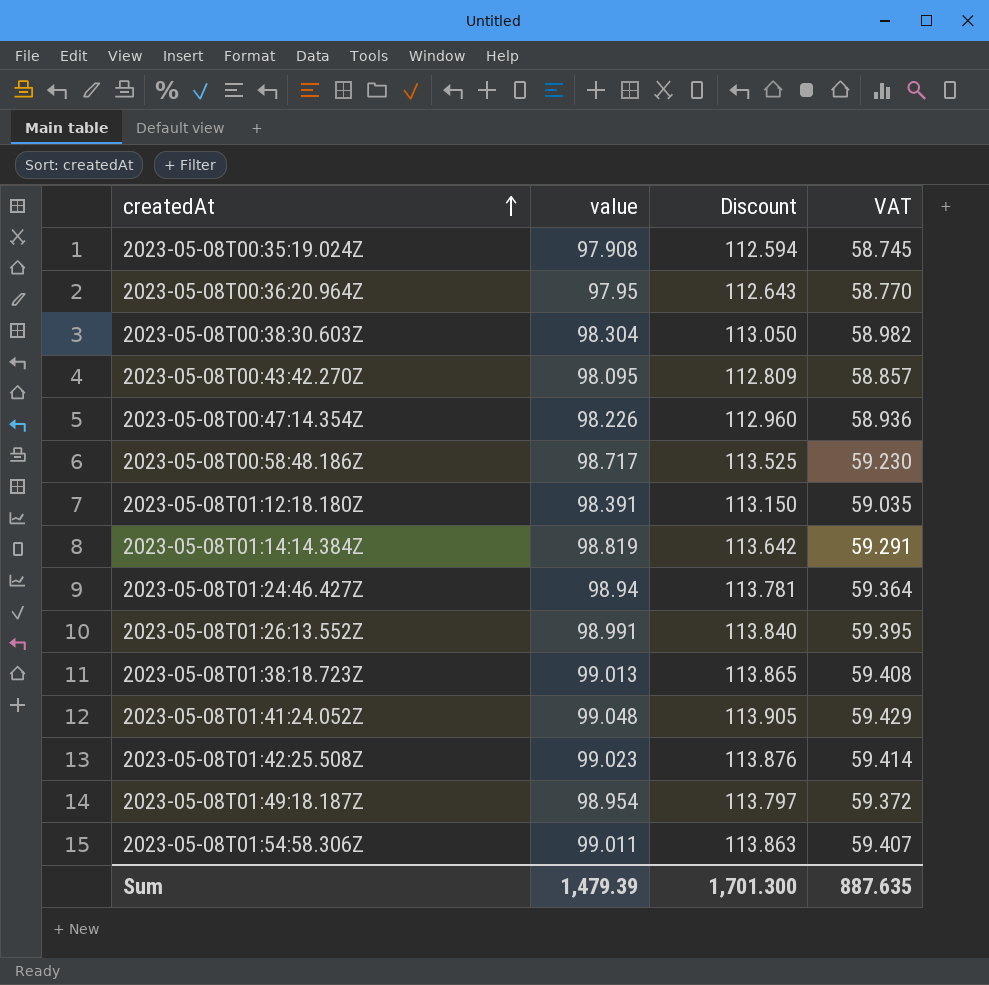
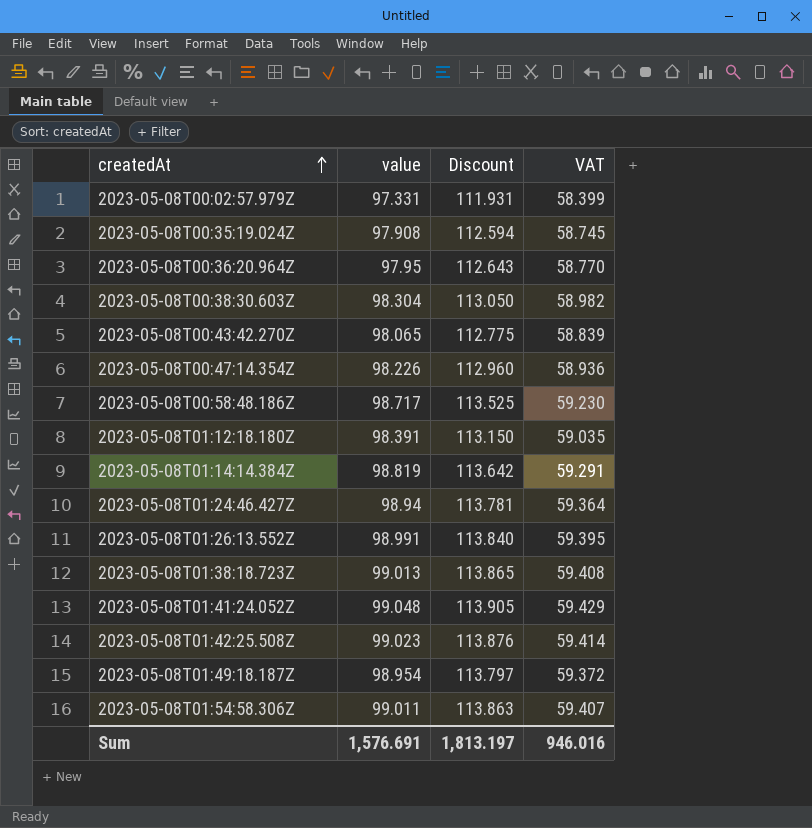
row 2023-05-08T00:02:57.979Z: none -> 97.331 | 111.931 | 58.399
2023-05-08T00:43:42.270Z | value: 98.095 -> 98.065
2023-05-08T00:43:42.270Z | Discount: 112.809 -> 112.775
2023-05-08T00:43:42.270Z | VAT: 58.857 -> 58.839
Sum | value: 1,479.39 -> 1,576.691
Sum | Discount: 1,701.300 -> 1,813.197
Sum | VAT: 887.635 -> 946.016

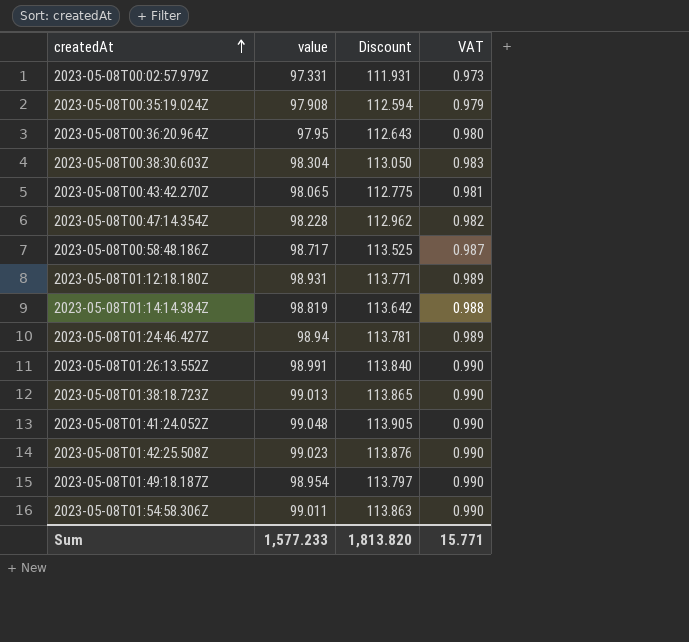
column VAT | formula: [value] * 0.6 -> [value] * 0.01
2023-05-08T00:47:14.354Z | value: 98.226 -> 98.228
2023-05-08T00:47:14.354Z | Discount: 112.960 -> 112.962
2023-05-08T01:12:18.180Z | value: 98.391 -> 98.931
2023-05-08T01:12:18.180Z | Discount: 113.150 -> 113.771
Sum | value: 1,576.691 -> 1,577.233
Sum | Discount: 1,813.197 -> 1,813.820
Sum | VAT: 946.016 -> 15.771

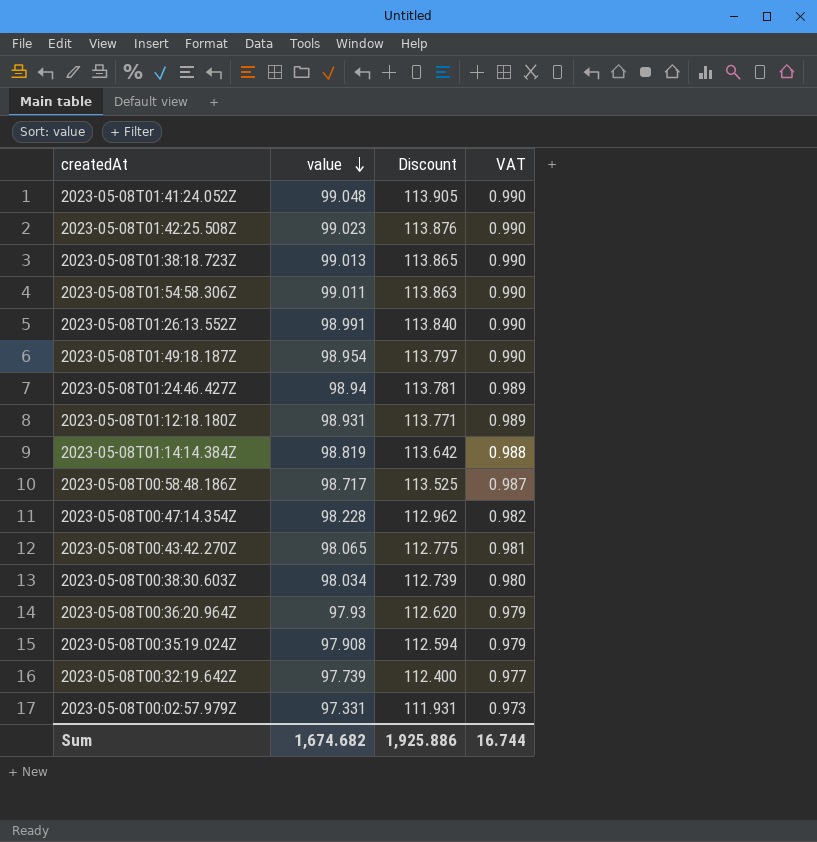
row order: createdAt ascending -> value descending
2023-05-08T00:38:30.603Z | value: 98.304 -> 98.034
2023-05-08T00:38:30.603Z | Discount: 113.050 -> 112.739
2023-05-08T00:38:30.603Z | VAT: 0.983 -> 0.980
2023-05-08T00:36:20.964Z | value: 97.95 -> 97.93
2023-05-08T00:36:20.964Z | Discount: 112.643 -> 112.620
2023-05-08T00:36:20.964Z | VAT: 0.980 -> 0.979
row 2023-05-08T00:32:19.642Z: none -> 97.739 | 112.400 | 0.977
Sum | value: 1,577.233 -> 1,674.682
Sum | Discount: 1,813.820 -> 1,925.886
Sum | VAT: 15.771 -> 16.744

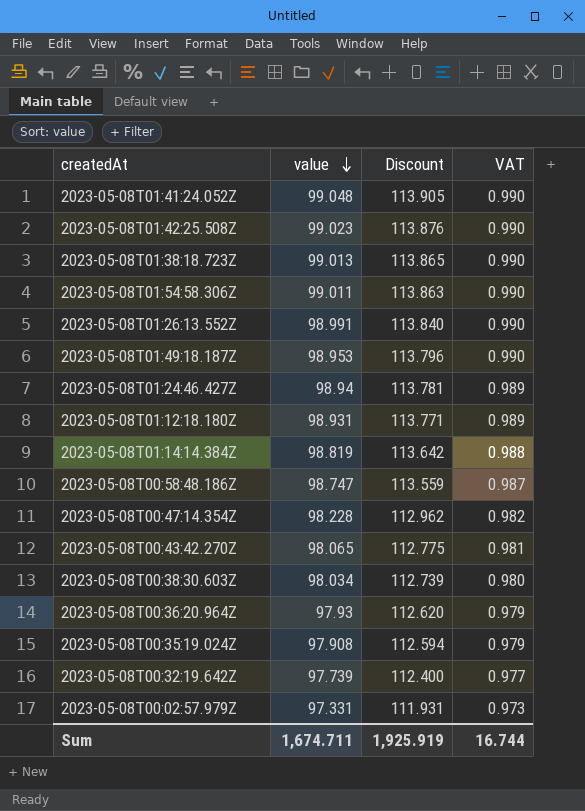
2023-05-08T01:49:18.187Z | value: 98.954 -> 98.953
2023-05-08T01:49:18.187Z | Discount: 113.797 -> 113.796
2023-05-08T00:58:48.186Z | value: 98.717 -> 98.747
2023-05-08T00:58:48.186Z | Discount: 113.525 -> 113.559
Sum | value: 1,674.682 -> 1,674.711
Sum | Discount: 1,925.886 -> 1,925.919

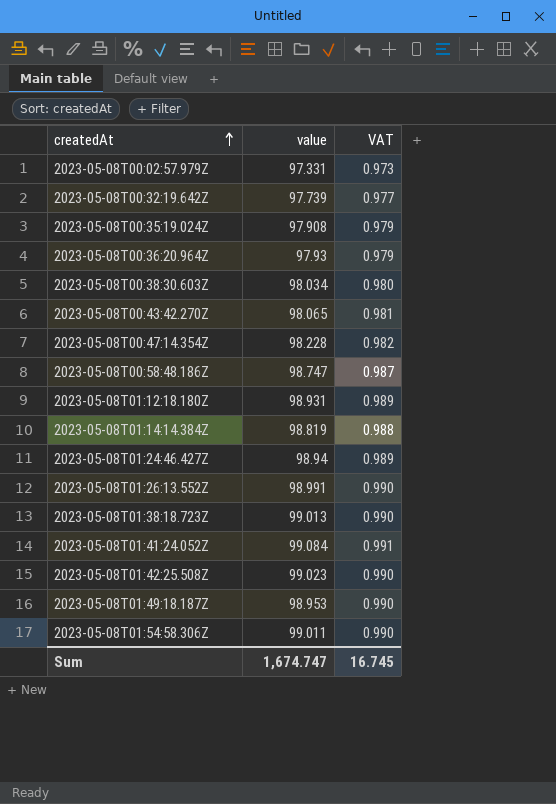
row order: value descending -> createdAt ascending
column Discount | formula: [value] * 1.15 -> none
2023-05-08T01:41:24.052Z | value: 99.048 -> 99.084
2023-05-08T01:41:24.052Z | VAT: 0.990 -> 0.991
Sum | value: 1,674.711 -> 1,674.747
Sum | VAT: 16.744 -> 16.745

